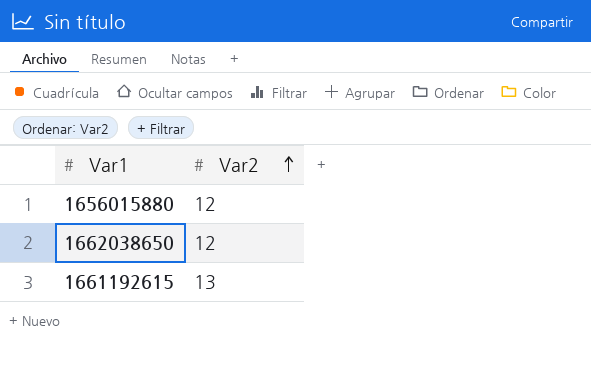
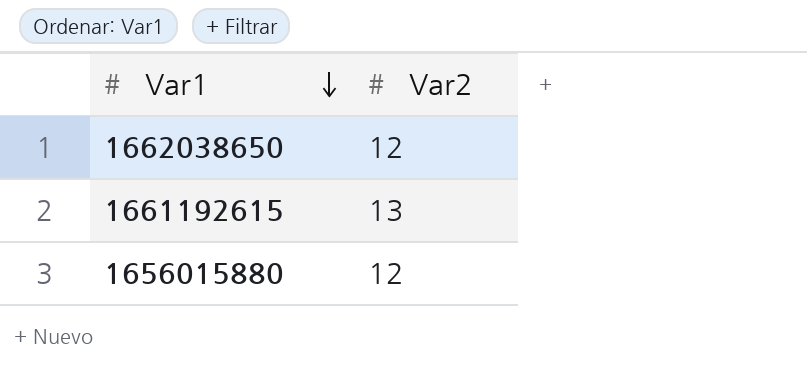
row order: Var2 ascending -> Var1 descending

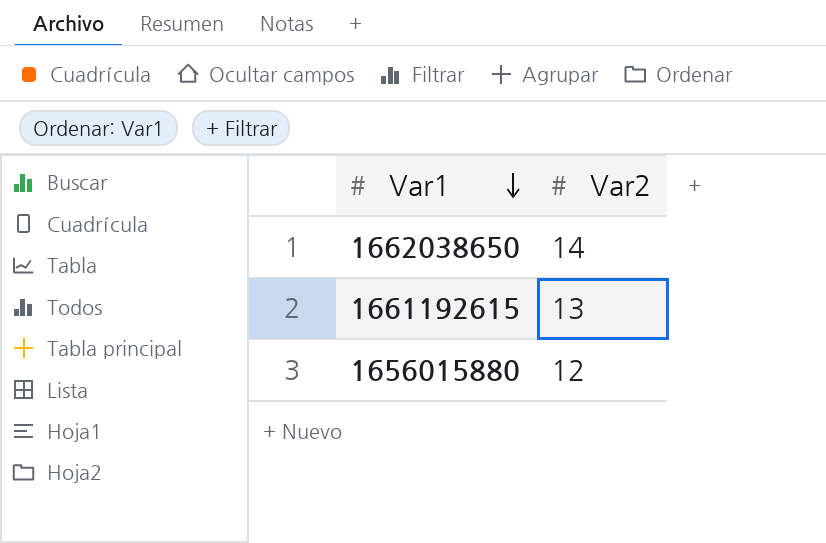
1662038650 | Var2: 12 -> 14

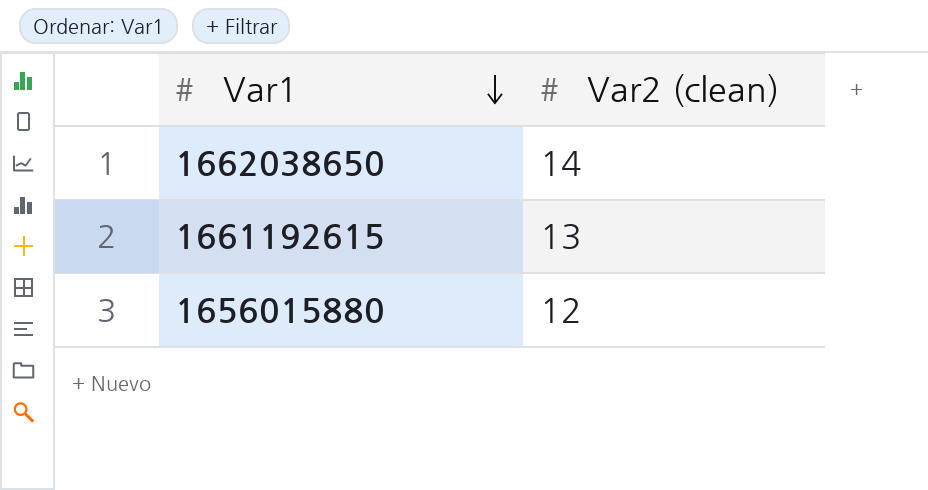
column name: Var2 -> Var2 (clean)

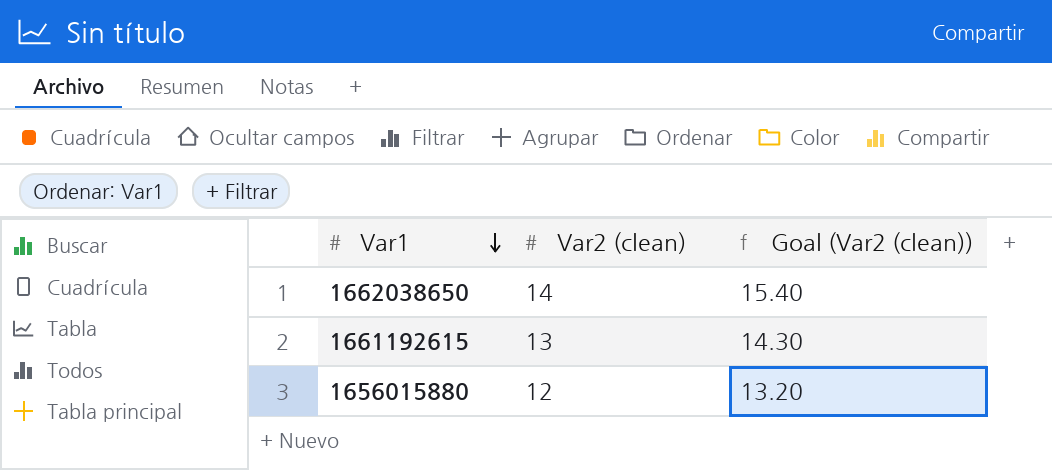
column Goal (Var2 (clean)) | formula: none -> [Var2 (clean)] * 1.1

